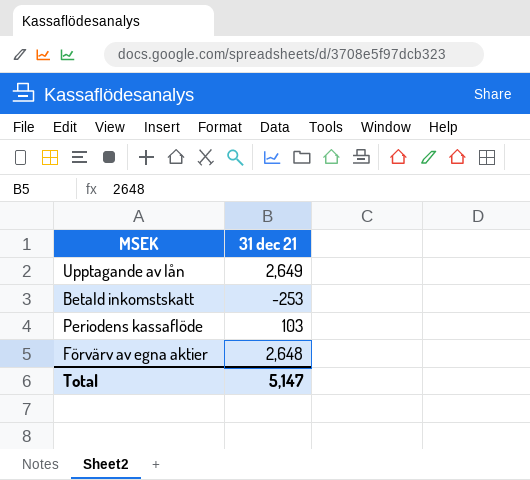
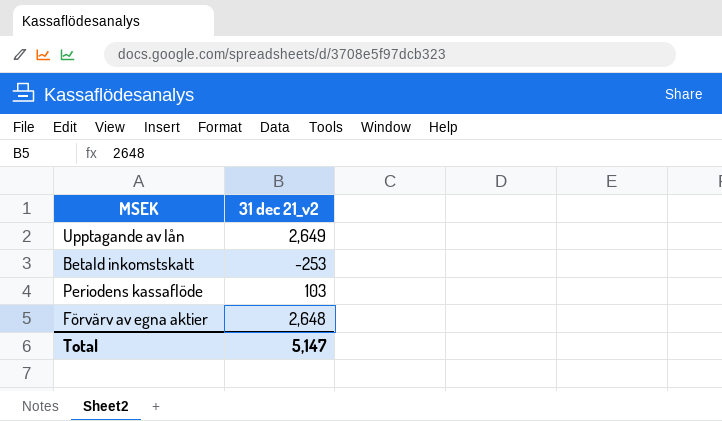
column name: 31 dec 21 -> 31 dec 21_v2

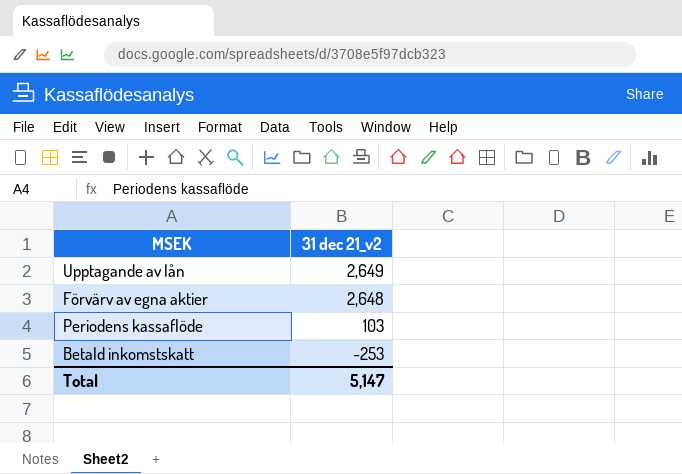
row order: none -> 31 dec 21_v2 descending

